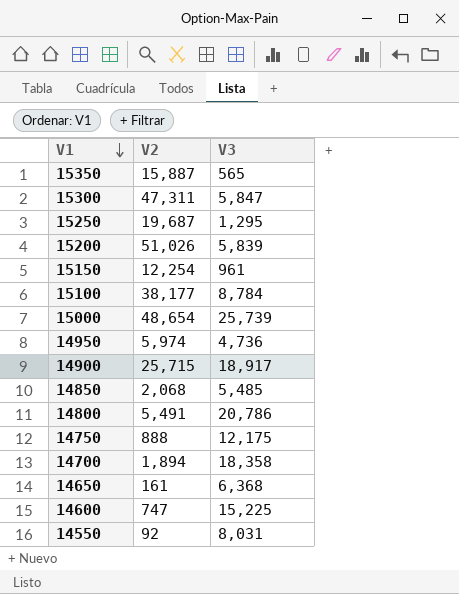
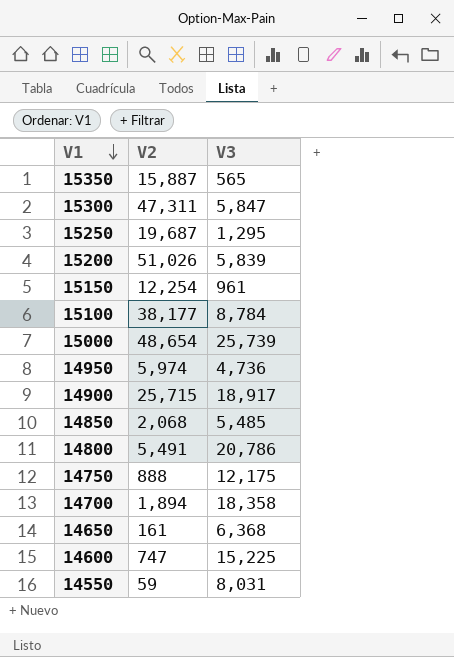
14550 | V2: 92 -> 59

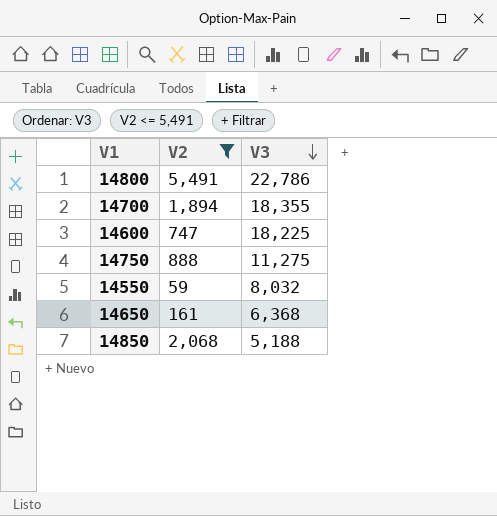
filter: none -> V2 <= 5,491
row order: V1 descending -> V3 descending
14800 | V3: 20,786 -> 22,786
14700 | V3: 18,358 -> 18,355
14600 | V3: 15,225 -> 18,225
14750 | V3: 12,175 -> 11,275
14550 | V3: 8,031 -> 8,032
14850 | V3: 5,485 -> 5,188

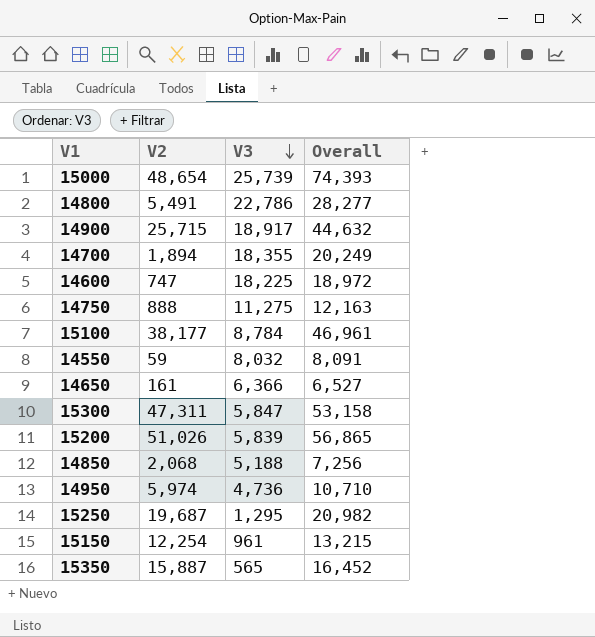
filter: V2 <= 5,491 -> none
column Overall | formula: none -> [V2] + [V3]
14650 | V3: 6,368 -> 6,366

